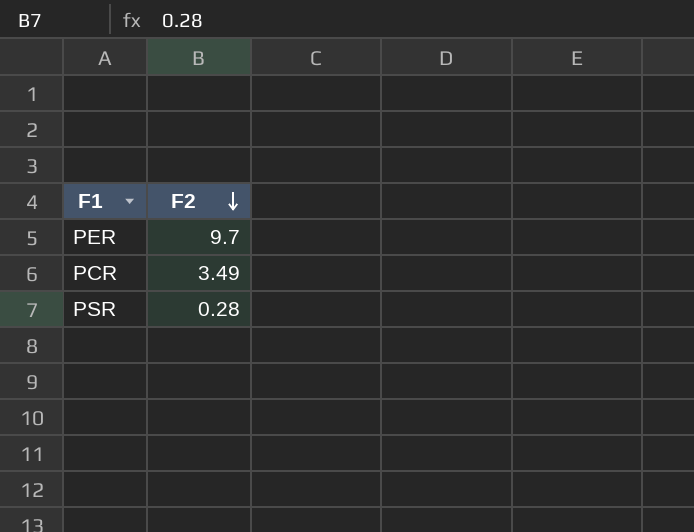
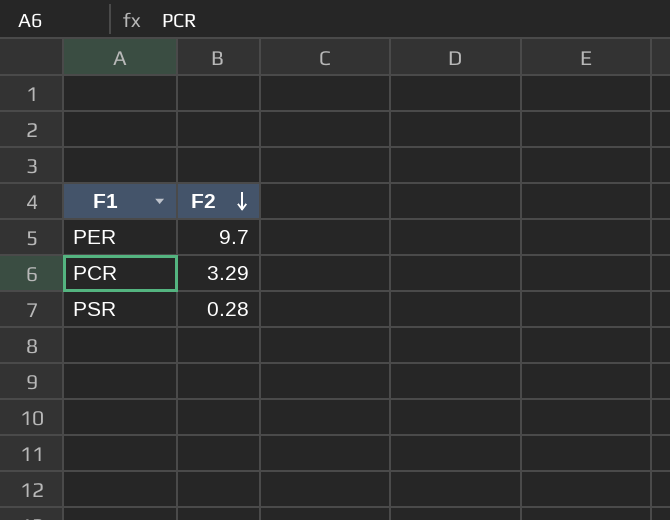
PCR | F2: 3.49 -> 3.29

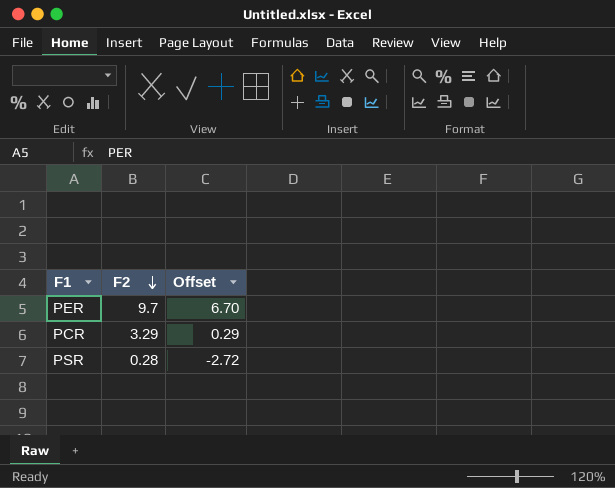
column Offset | formula: none -> [F2] - 3

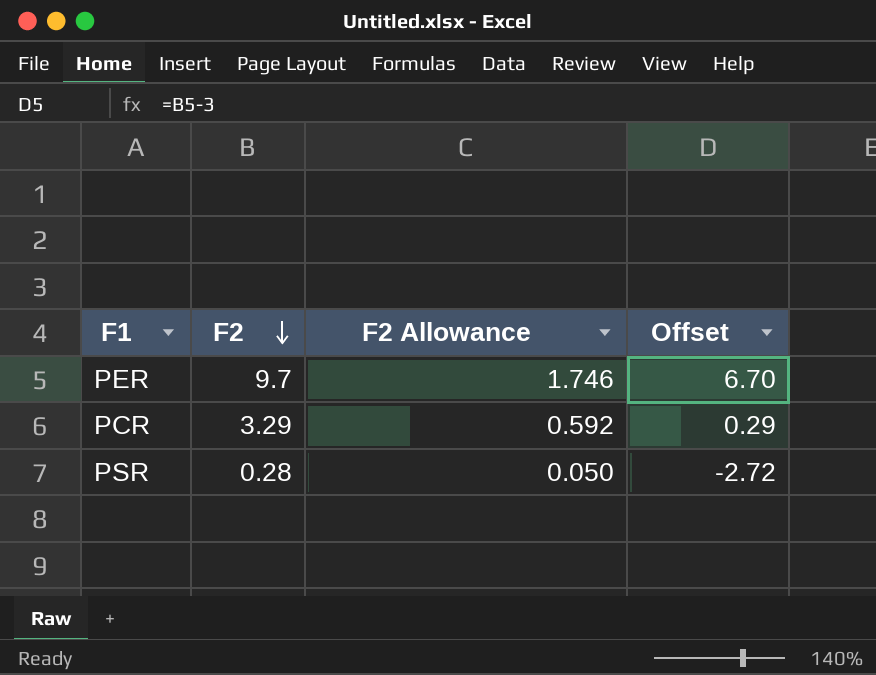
column F2 Allowance | formula: none -> [F2] * 0.18

